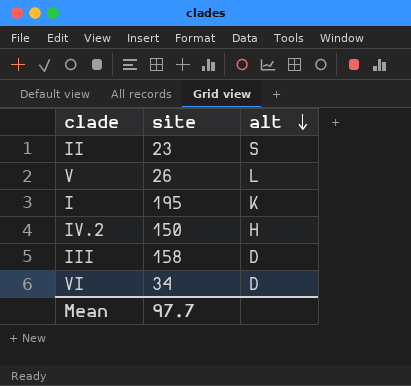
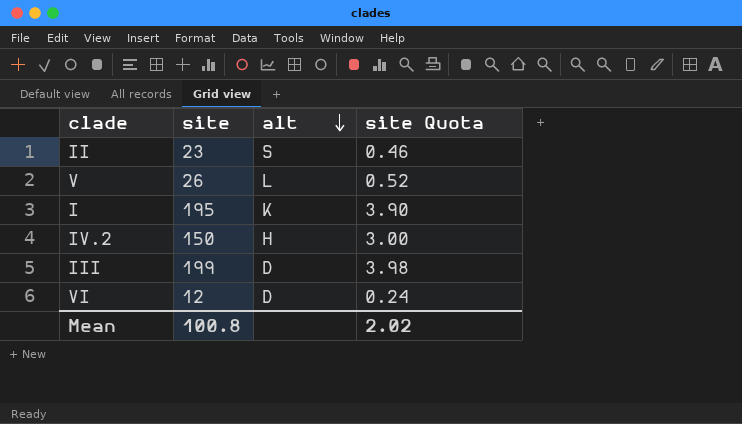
column site Quota | formula: none -> [site] * 0.02
III | site: 158 -> 199
VI | site: 34 -> 12
Mean | site: 97.7 -> 100.8

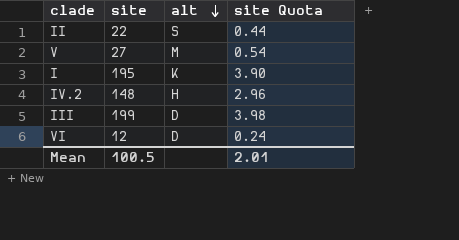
II | site: 23 -> 22
II | site Quota: 0.46 -> 0.44
V | site: 26 -> 27
V | alt: L -> M
V | site Quota: 0.52 -> 0.54
IV.2 | site: 150 -> 148
IV.2 | site Quota: 3.00 -> 2.96
Mean | site: 100.8 -> 100.5
Mean | site Quota: 2.02 -> 2.01

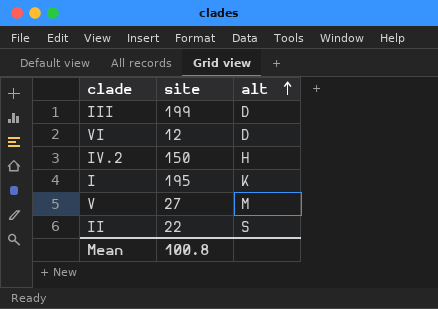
row order: alt descending -> alt ascending
column site Quota | formula: [site] * 0.02 -> none
IV.2 | site: 148 -> 150
Mean | site: 100.5 -> 100.8

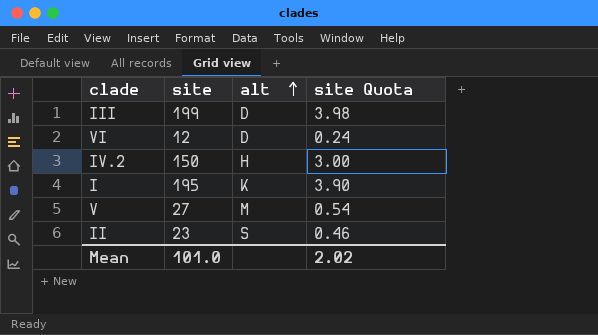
column site Quota | formula: none -> [site] * 0.02
II | site: 22 -> 23
Mean | site: 100.8 -> 101.0

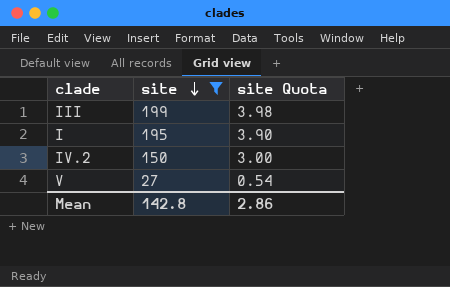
filter: none -> site >= 27
row order: alt ascending -> site descending
column alt | position: 3 -> none
Mean | site: 101.0 -> 142.8
Mean | site Quota: 2.02 -> 2.86

